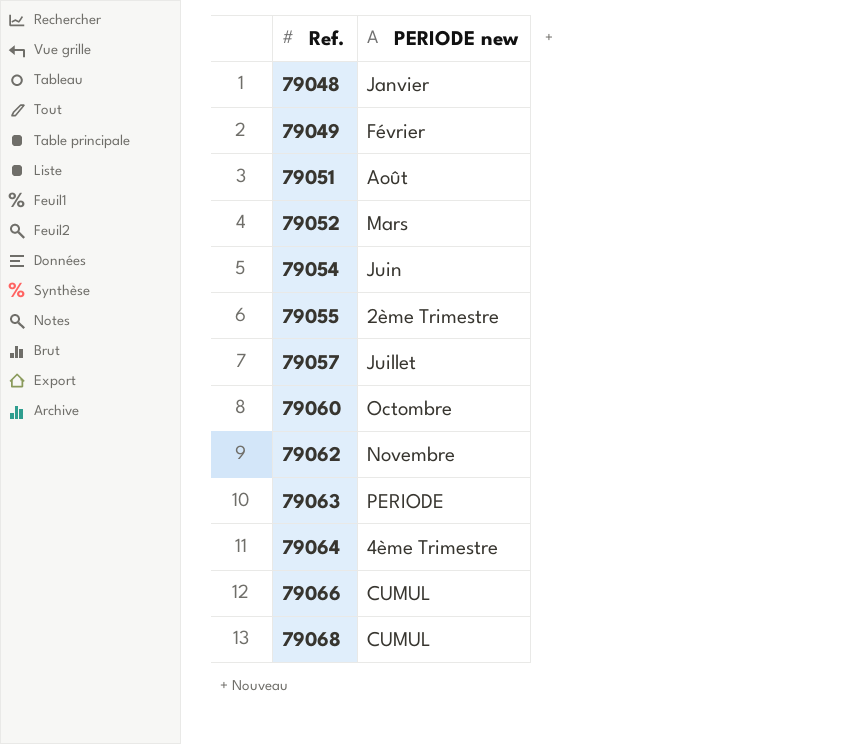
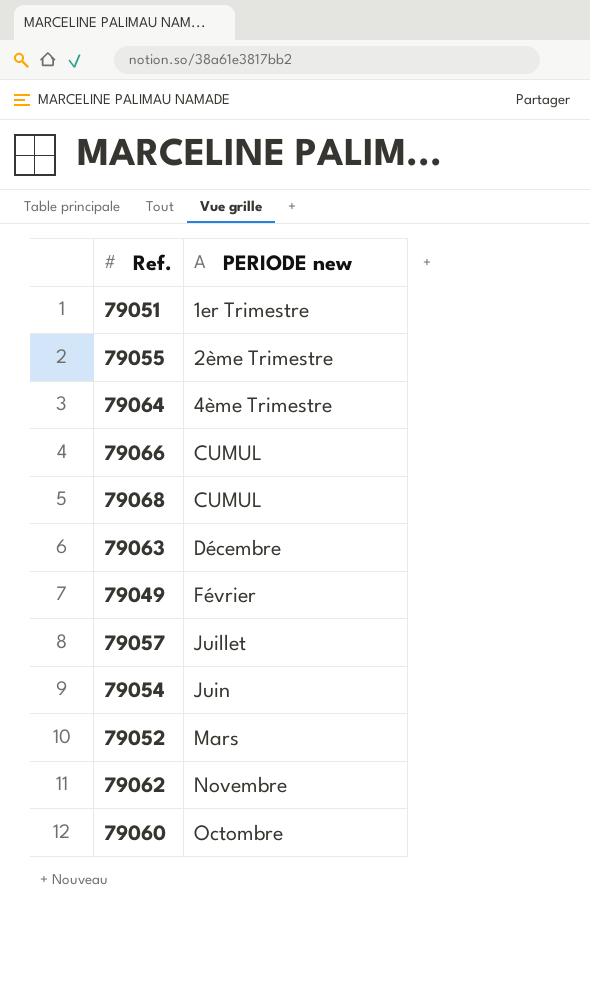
row order: Ref. ascending -> PERIODE new ascending
row 79048: Janvier -> none
79051 | PERIODE new: Août -> 1er Trimestre
79063 | PERIODE new: PERIODE -> Décembre

